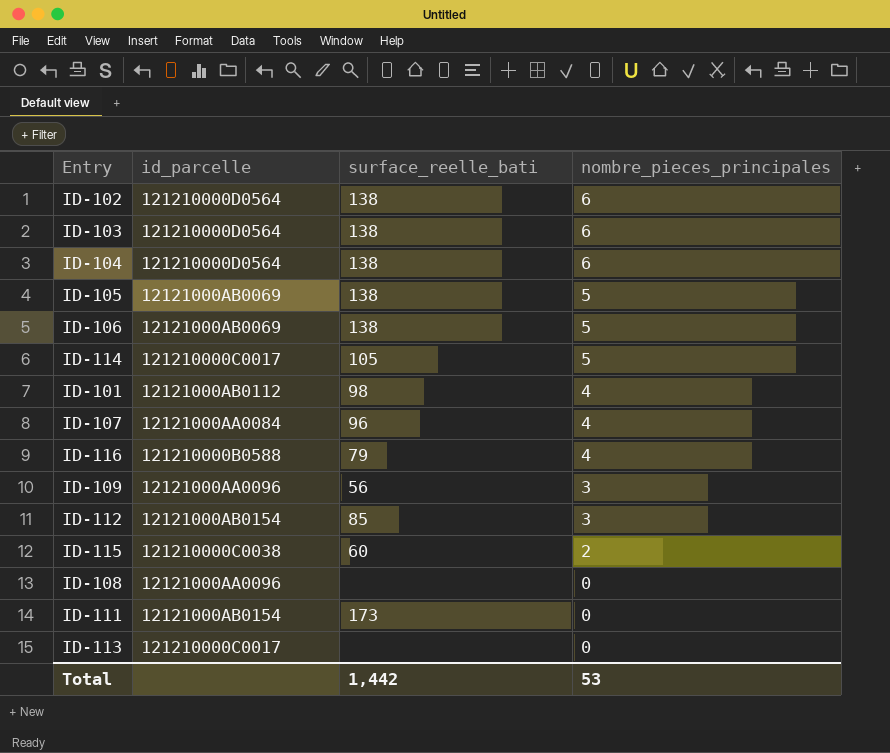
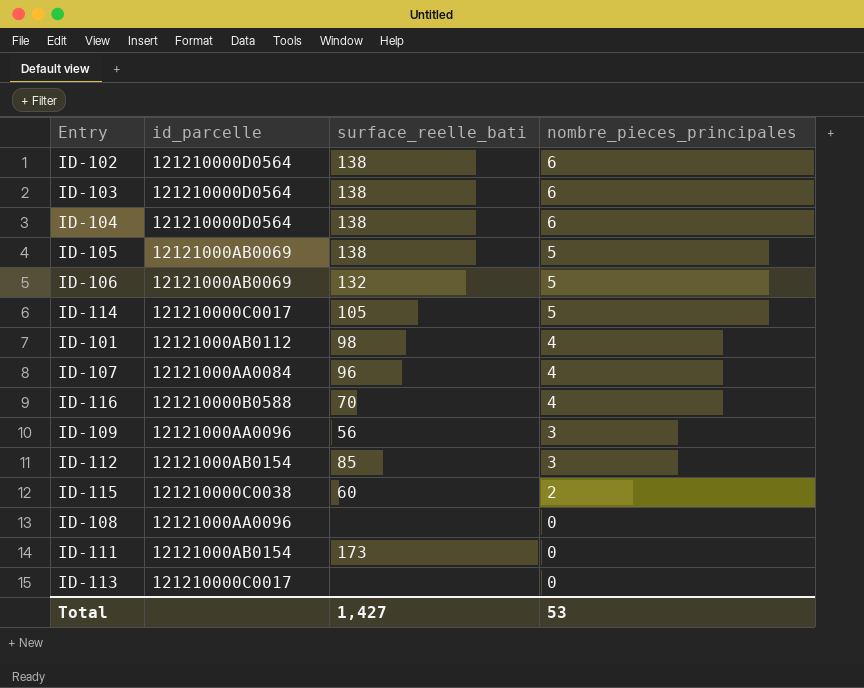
ID-106 | surface_reelle_bati: 138 -> 132
ID-116 | surface_reelle_bati: 79 -> 70
Total | surface_reelle_bati: 1,442 -> 1,427

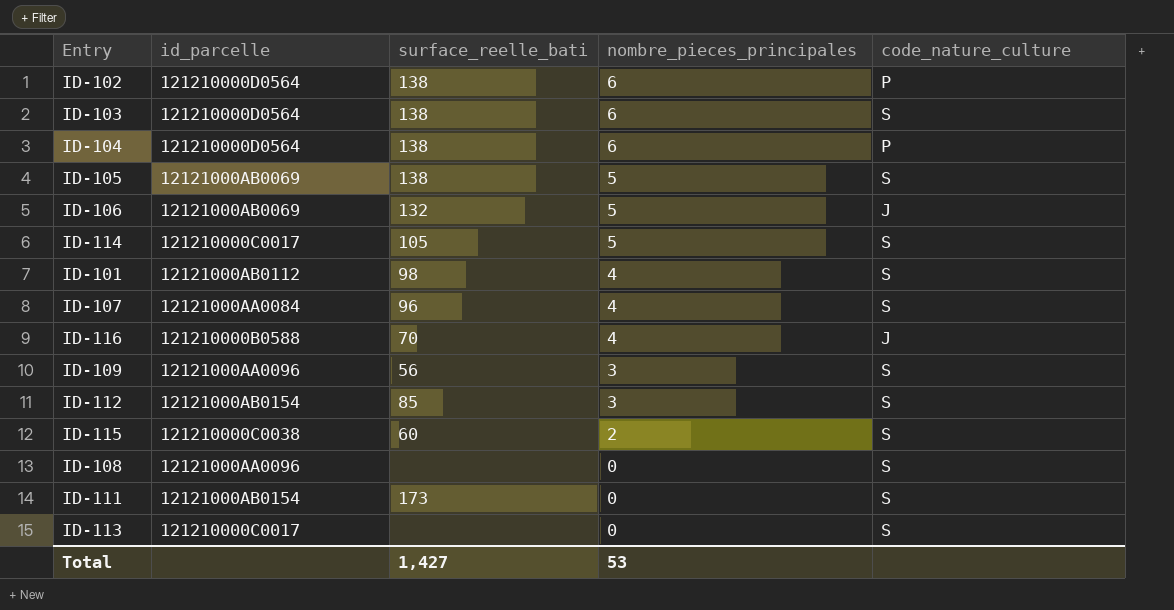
column code_nature_culture | position: none -> 5

